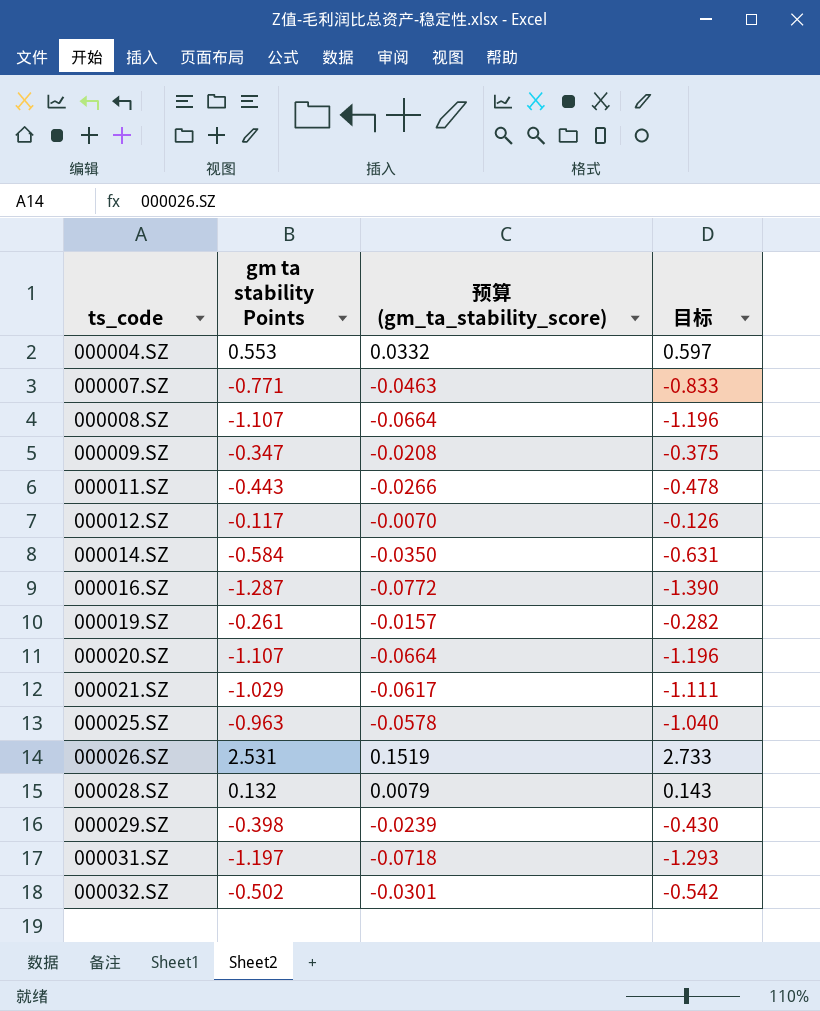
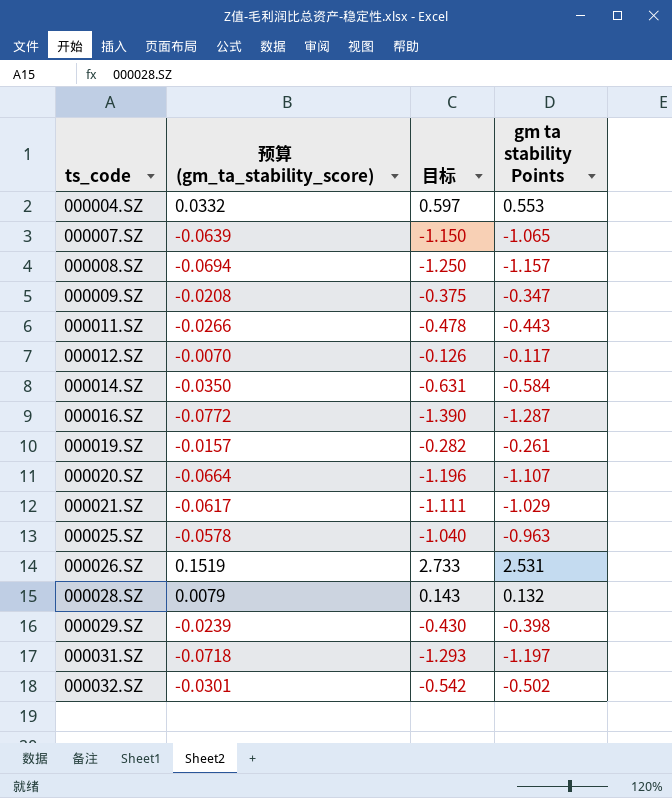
column gm ta stability Points | position: 2 -> 4
000007.SZ | 预算 (gm_ta_stability_score): -0.0463 -> -0.0639
000007.SZ | 目标: -0.833 -> -1.150
000007.SZ | gm ta stability Points: -0.771 -> -1.065
000008.SZ | 预算 (gm_ta_stability_score): -0.0664 -> -0.0694
000008.SZ | 目标: -1.196 -> -1.250
000008.SZ | gm ta stability Points: -1.107 -> -1.157

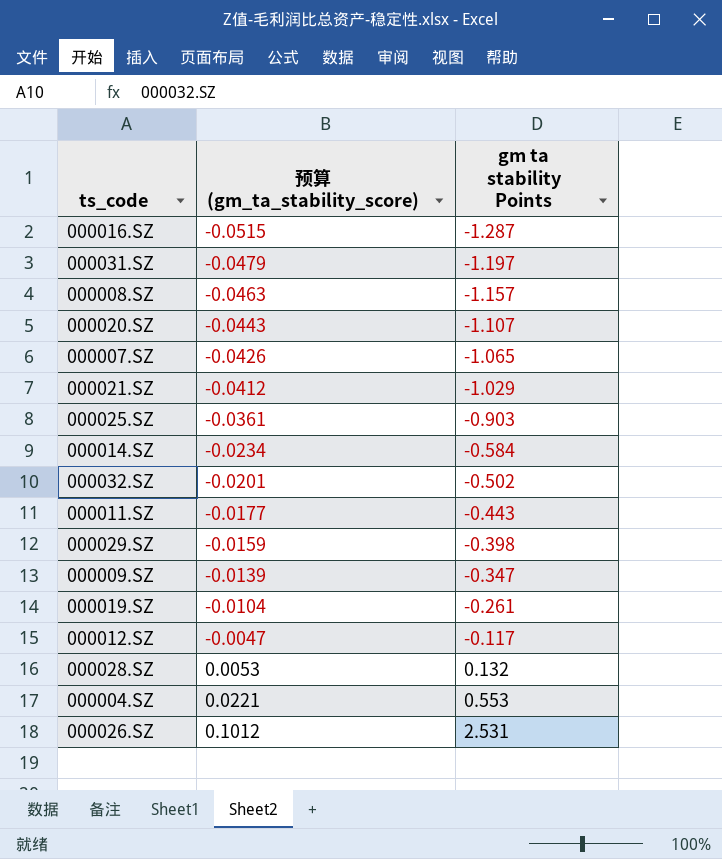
row order: ts_code ascending -> 预算 (gm_ta_stability_score) ascending
column 目标 | formula: [gm ta stability Points] * 1.08 -> none
column 预算 (gm_ta_stability_score) | formula: [gm ta stability Points] * 0.06 -> [gm ta stability Points] * 0.04
000025.SZ | gm ta stability Points: -0.963 -> -0.903

